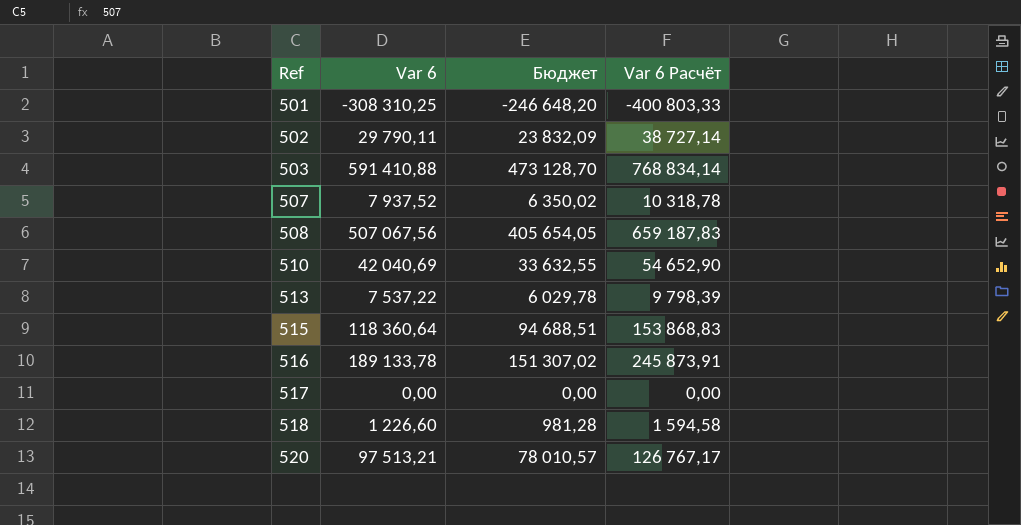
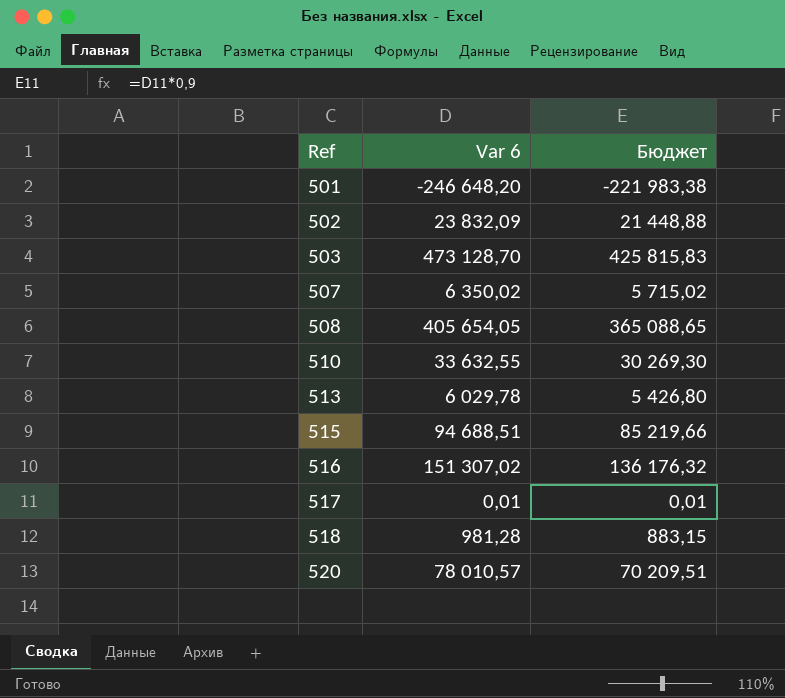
column Var 6 Расчёт | formula: [Var 6] * 1,3 -> none
column Бюджет | formula: [Var 6] * 0,8 -> [Var 6] * 0,9
501 | Var 6: -308 310,25 -> -246 648,20
502 | Var 6: 29 790,11 -> 23 832,09
503 | Var 6: 591 410,88 -> 473 128,70
507 | Var 6: 7 937,52 -> 6 350,02
508 | Var 6: 507 067,56 -> 405 654,05
510 | Var 6: 42 040,69 -> 33 632,55
513 | Var 6: 7 537,22 -> 6 029,78
515 | Var 6: 118 360,64 -> 94 688,51
516 | Var 6: 189 133,78 -> 151 307,02
517 | Var 6: 0,00 -> 0,01
518 | Var 6: 1 226,60 -> 981,28
520 | Var 6: 97 513,21 -> 78 010,57

